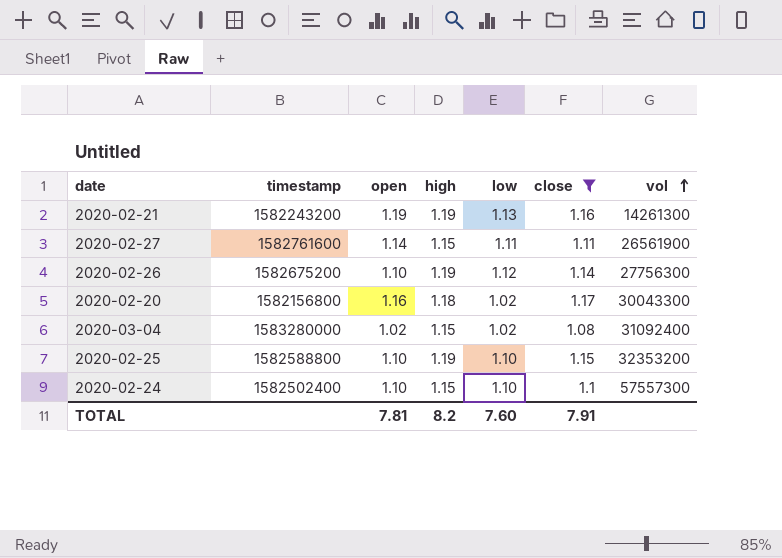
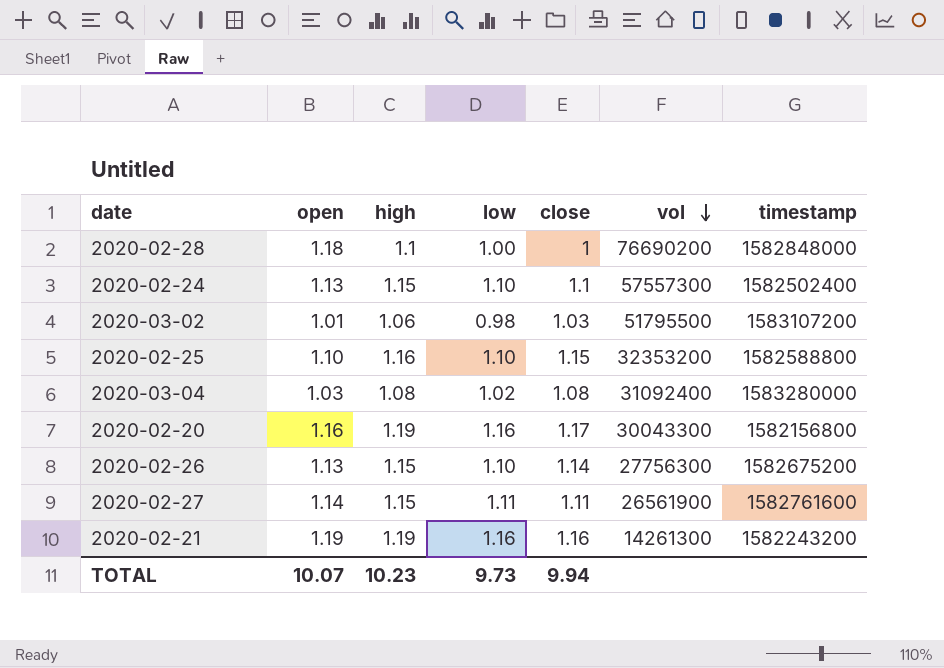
filter: close >= 1.08 -> none
row order: vol ascending -> vol descending
column timestamp | position: 2 -> 7
2020-02-24 | open: 1.10 -> 1.13
2020-02-25 | high: 1.19 -> 1.16
2020-03-04 | open: 1.02 -> 1.03
2020-03-04 | high: 1.15 -> 1.08
2020-02-20 | high: 1.18 -> 1.19
2020-02-20 | low: 1.02 -> 1.16
2020-02-26 | open: 1.10 -> 1.13
2020-02-26 | high: 1.19 -> 1.15
2020-02-26 | low: 1.12 -> 1.10
2020-02-21 | low: 1.13 -> 1.16
TOTAL | open: 7.81 -> 10.07
TOTAL | high: 8.2 -> 10.23
TOTAL | low: 7.60 -> 9.73
TOTAL | close: 7.91 -> 9.94

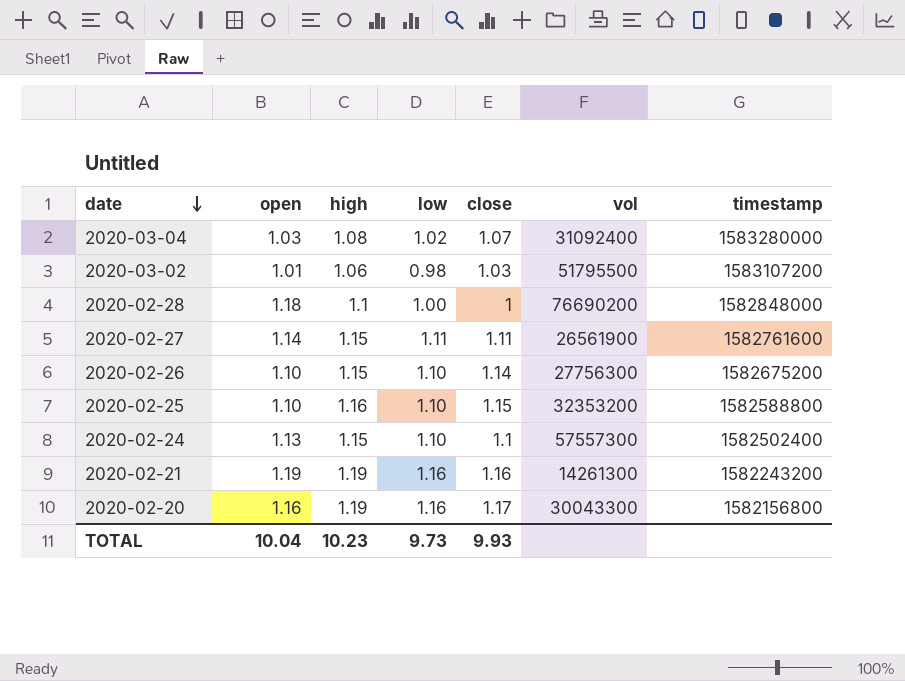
row order: vol descending -> date descending
2020-03-04 | close: 1.08 -> 1.07
2020-02-26 | open: 1.13 -> 1.10
TOTAL | open: 10.07 -> 10.04
TOTAL | close: 9.94 -> 9.93

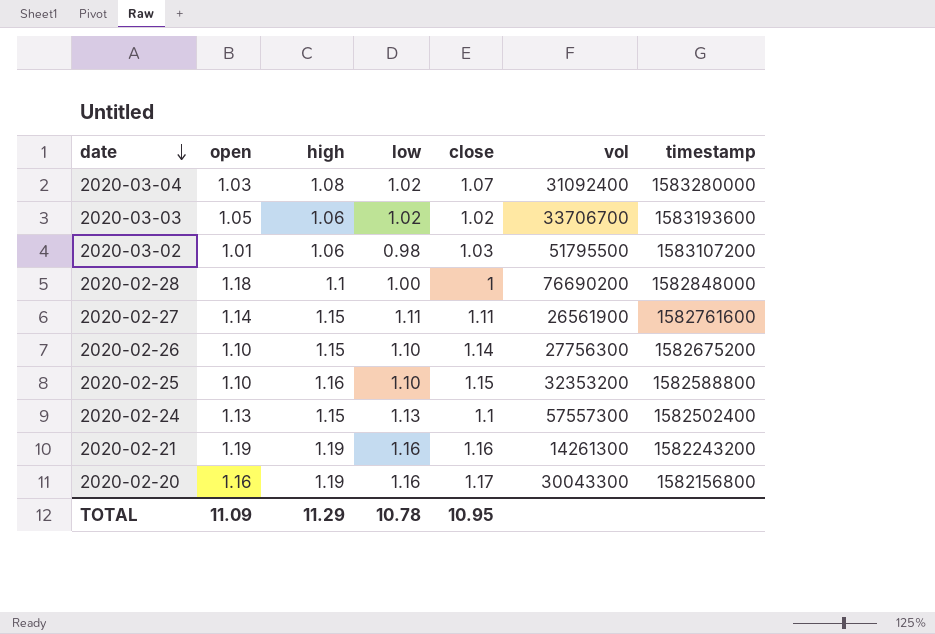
row 2020-03-03: none -> 1.05 | 1.06 | 1.02 | 1.02 | 33706700 | 1583193600
2020-02-24 | low: 1.10 -> 1.13
TOTAL | open: 10.04 -> 11.09
TOTAL | high: 10.23 -> 11.29
TOTAL | low: 9.73 -> 10.78
TOTAL | close: 9.93 -> 10.95

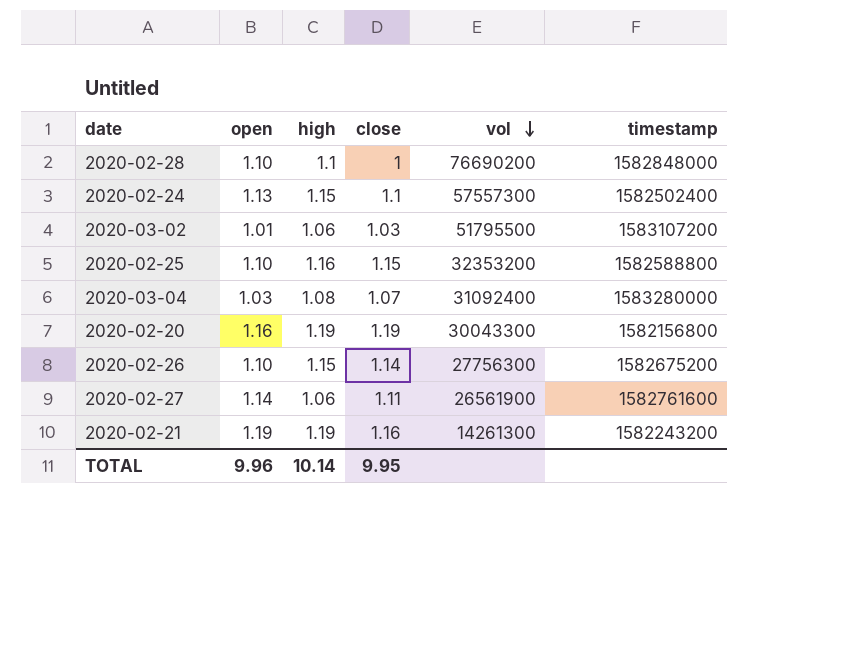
row order: date descending -> vol descending
column low | position: 4 -> none
row 2020-03-03: 1.05 | 1.06 | 1.02 | 1.02 | 33706700 | 1583193600 -> none
2020-02-28 | open: 1.18 -> 1.10
2020-02-20 | close: 1.17 -> 1.19
2020-02-27 | high: 1.15 -> 1.06
TOTAL | open: 11.09 -> 9.96
TOTAL | high: 11.29 -> 10.14
TOTAL | close: 10.95 -> 9.95

